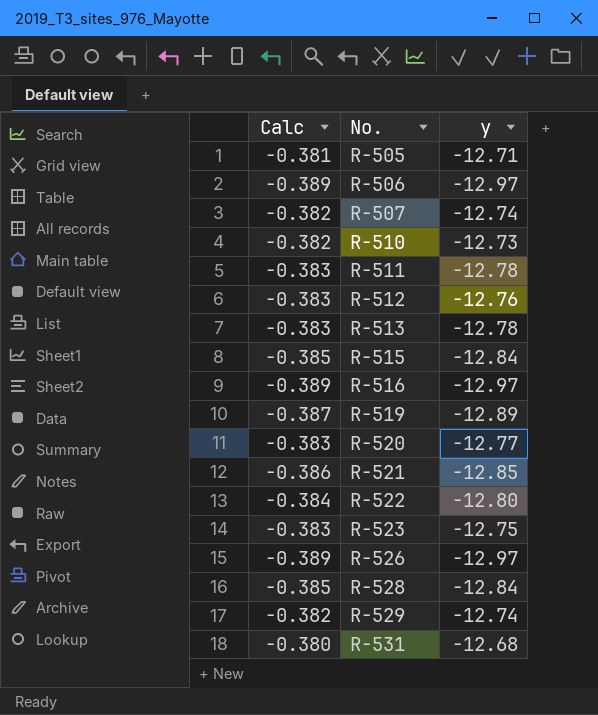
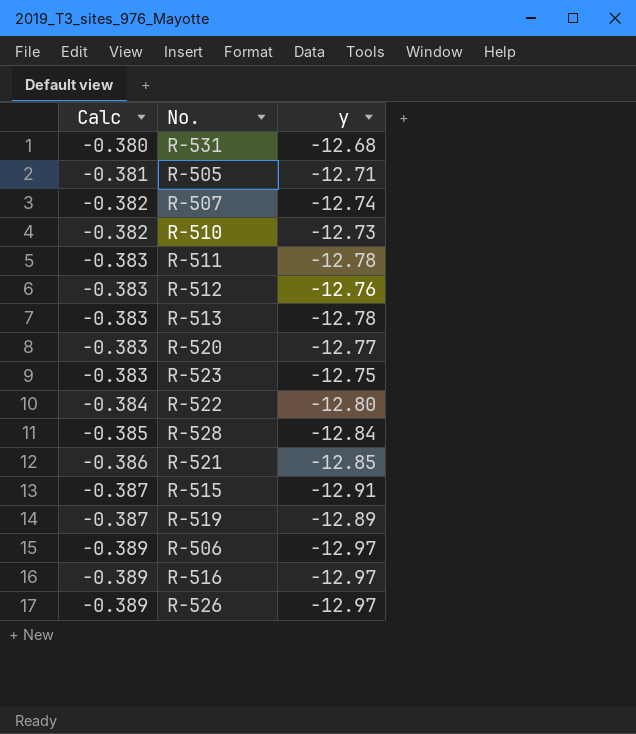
row order: No. ascending -> Calc descending
row R-529: -0.382 | -12.74 -> none
R-515 | Calc: -0.385 -> -0.387
R-515 | y: -12.84 -> -12.91

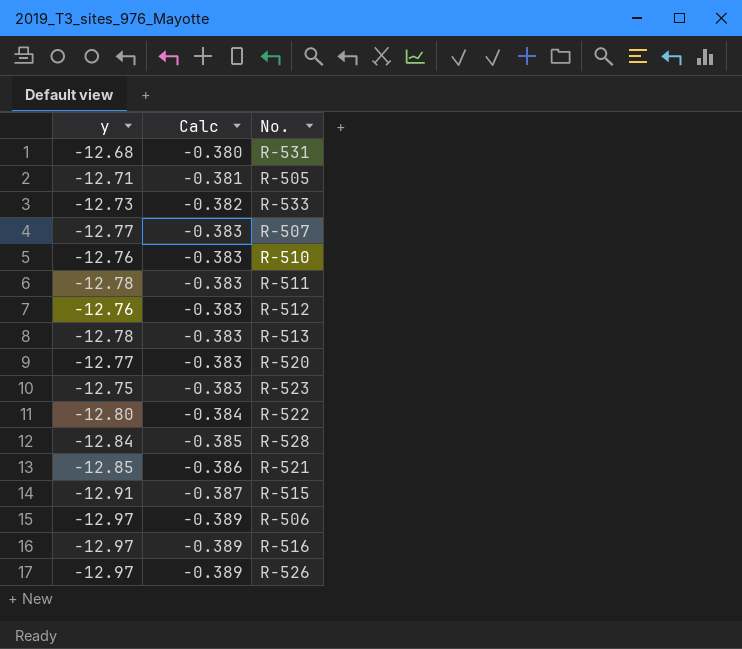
column y | position: 3 -> 1
row R-519: -0.387 | -12.89 -> none
row R-533: none -> -12.73 | -0.382
R-507 | y: -12.74 -> -12.77
R-507 | Calc: -0.382 -> -0.383
R-510 | y: -12.73 -> -12.76
R-510 | Calc: -0.382 -> -0.383

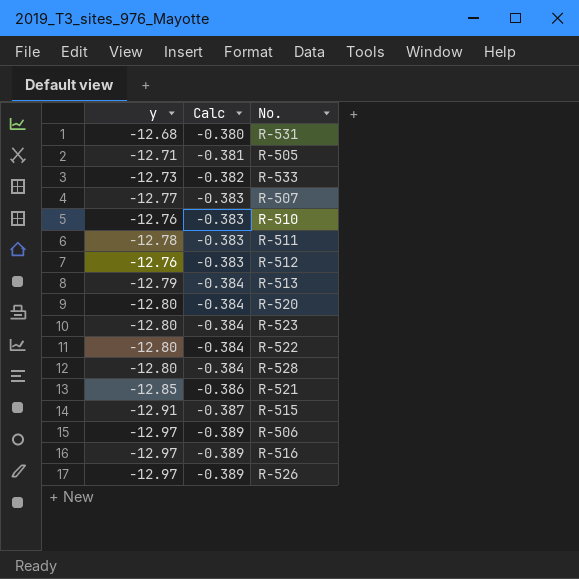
R-513 | y: -12.78 -> -12.79
R-513 | Calc: -0.383 -> -0.384
R-520 | y: -12.77 -> -12.80
R-520 | Calc: -0.383 -> -0.384
R-523 | y: -12.75 -> -12.80
R-523 | Calc: -0.383 -> -0.384
R-528 | y: -12.84 -> -12.80
R-528 | Calc: -0.385 -> -0.384

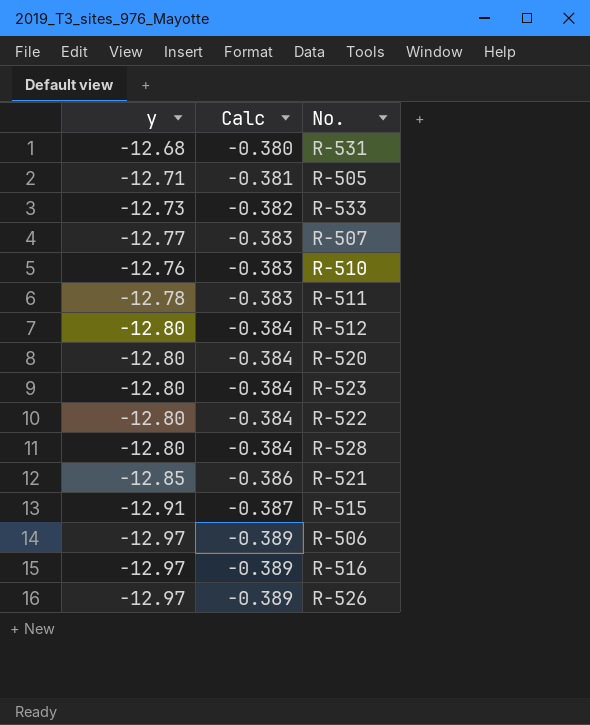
row R-513: -12.79 | -0.384 -> none
R-512 | y: -12.76 -> -12.80
R-512 | Calc: -0.383 -> -0.384

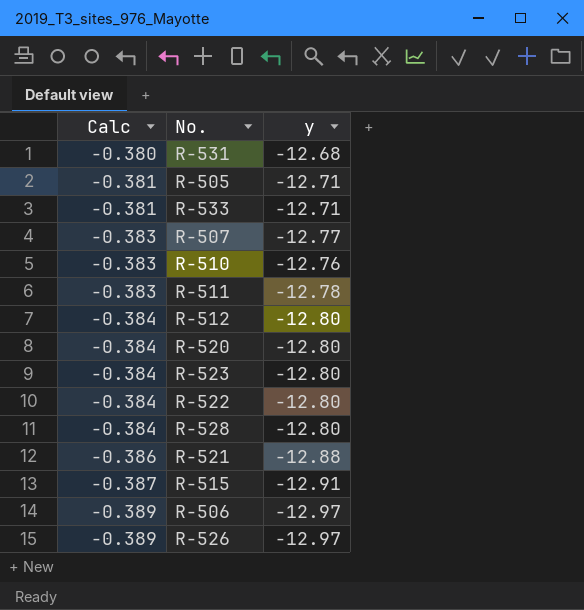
column y | position: 1 -> 3
row R-516: -12.97 | -0.389 -> none
R-533 | Calc: -0.382 -> -0.381
R-533 | y: -12.73 -> -12.71
R-521 | y: -12.85 -> -12.88

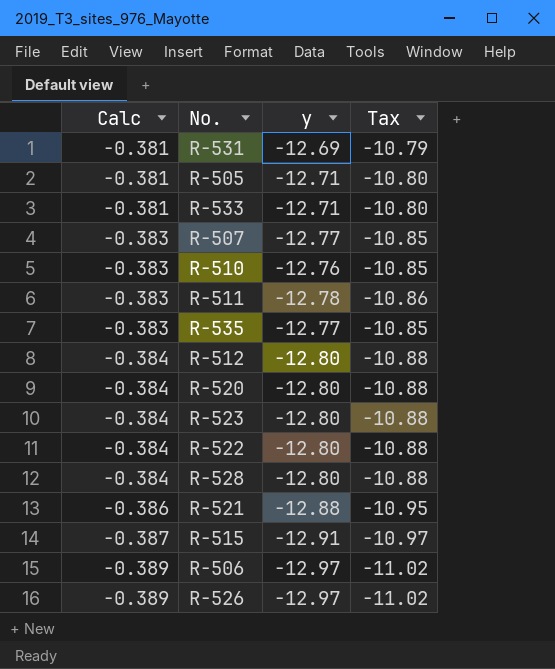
column Tax | formula: none -> [y] * 0.85
R-531 | Calc: -0.380 -> -0.381
R-531 | y: -12.68 -> -12.69
row R-535: none -> -0.383 | -12.77 | -10.85

